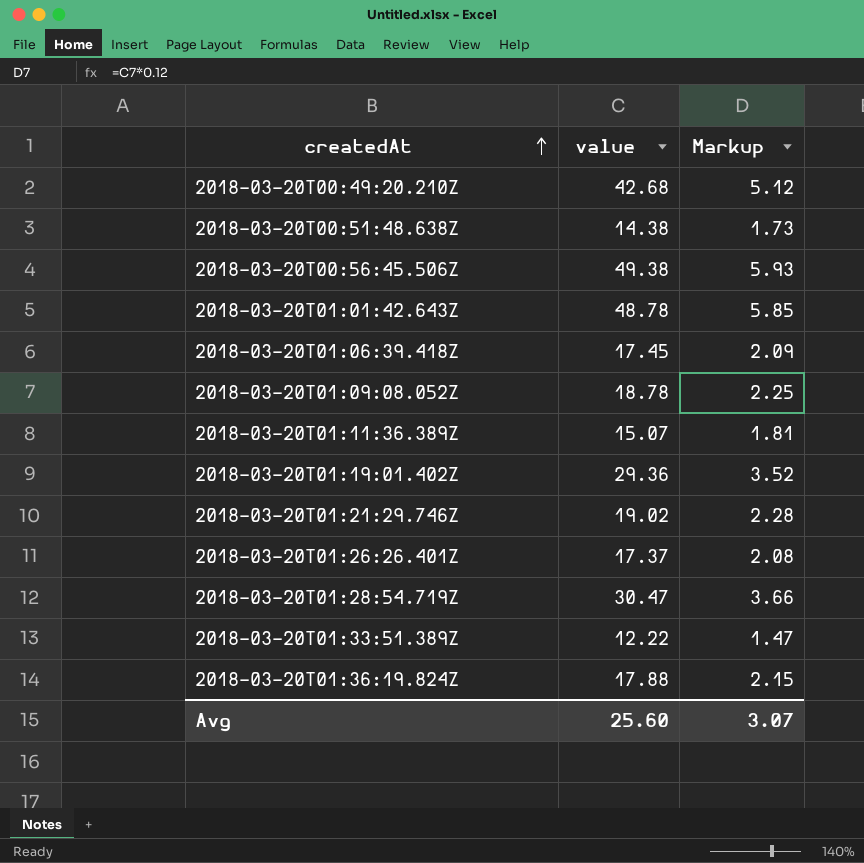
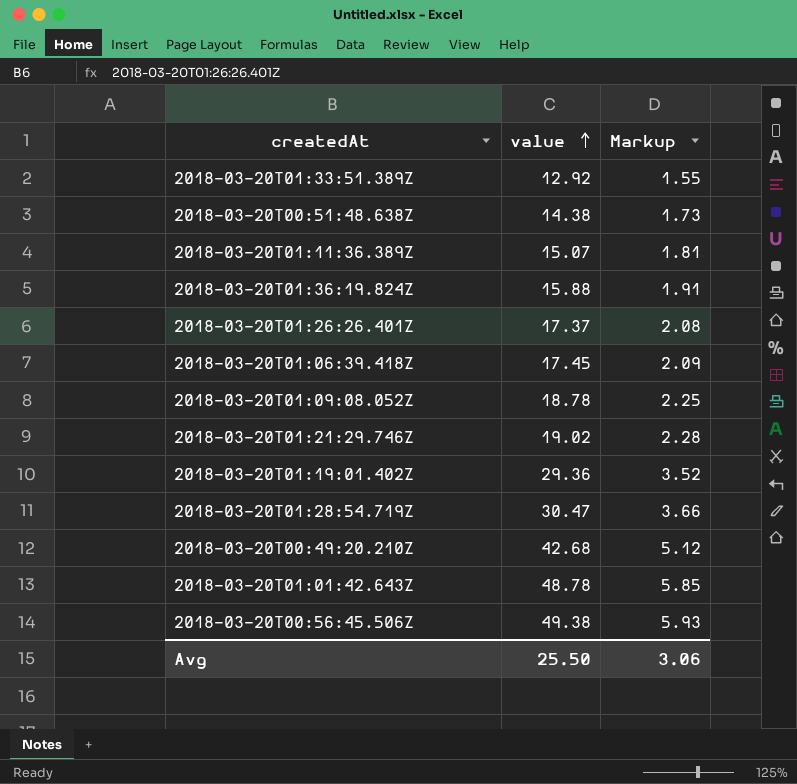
row order: createdAt ascending -> value ascending
2018-03-20T01:33:51.389Z | value: 12.22 -> 12.92
2018-03-20T01:33:51.389Z | Markup: 1.47 -> 1.55
2018-03-20T01:36:19.824Z | value: 17.88 -> 15.88
2018-03-20T01:36:19.824Z | Markup: 2.15 -> 1.91
Avg | value: 25.60 -> 25.50
Avg | Markup: 3.07 -> 3.06

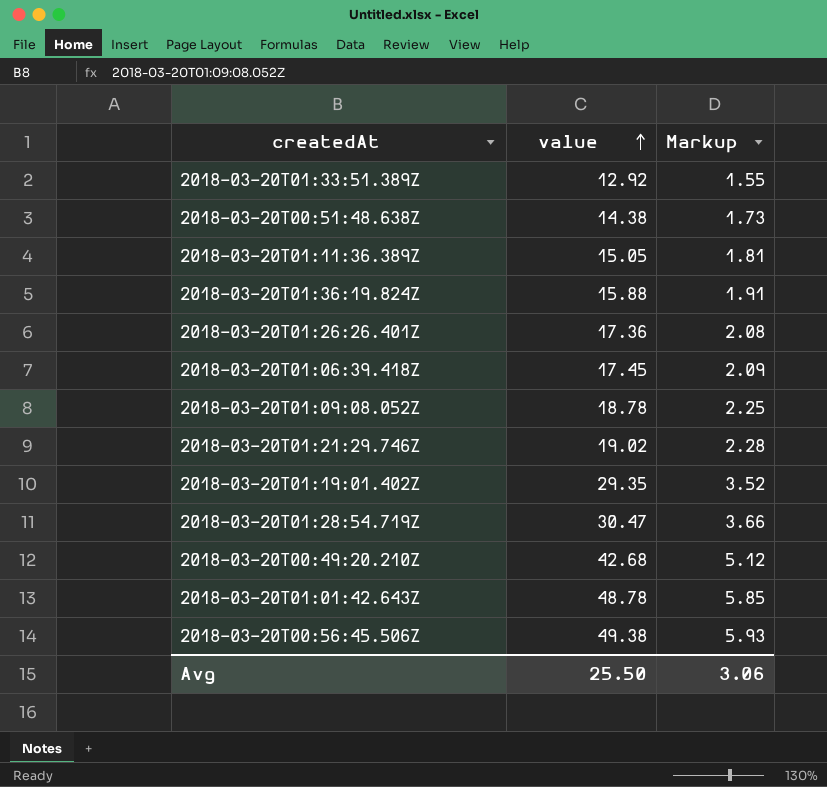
2018-03-20T01:11:36.389Z | value: 15.07 -> 15.05
2018-03-20T01:26:26.401Z | value: 17.37 -> 17.36
2018-03-20T01:19:01.402Z | value: 29.36 -> 29.35

